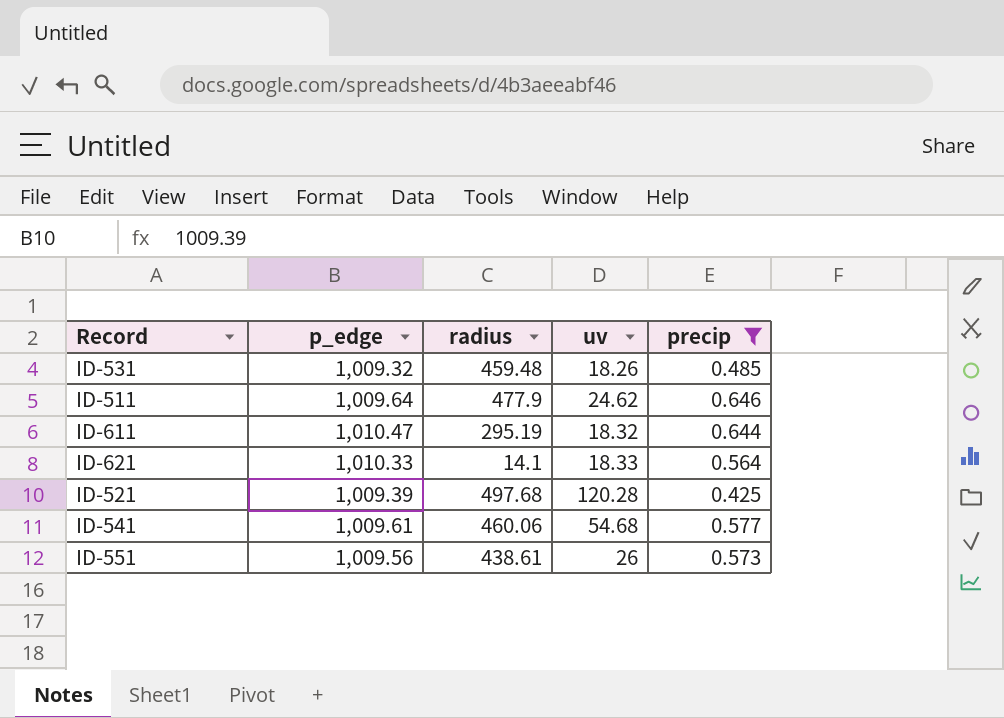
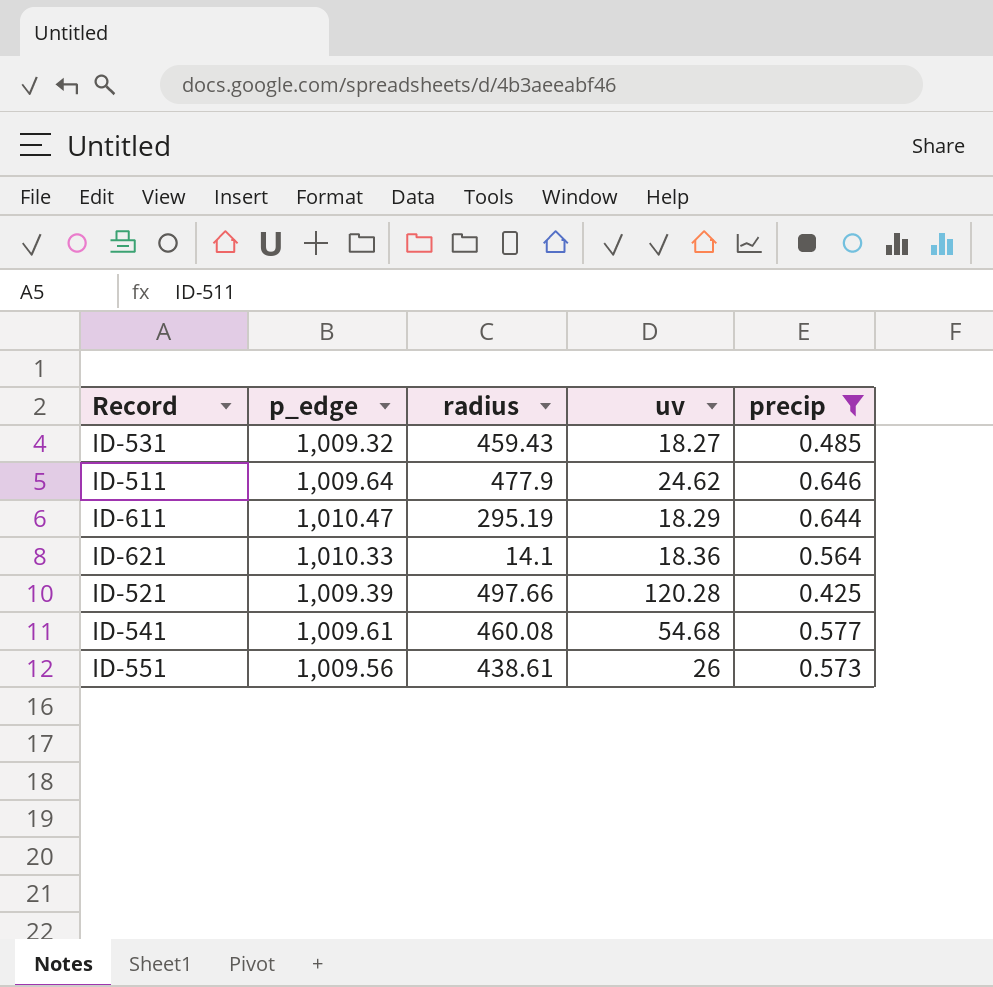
ID-531 | radius: 459.48 -> 459.43
ID-531 | uv: 18.26 -> 18.27
ID-611 | uv: 18.32 -> 18.29
ID-621 | uv: 18.33 -> 18.36
ID-521 | radius: 497.68 -> 497.66
ID-541 | radius: 460.06 -> 460.08

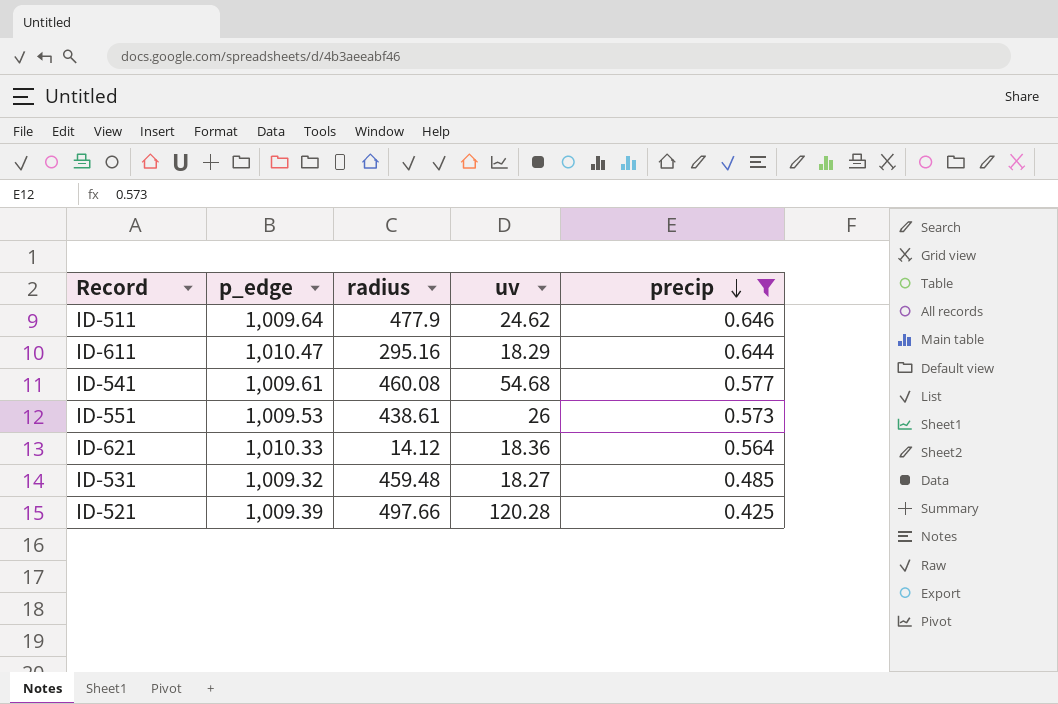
row order: none -> precip descending
ID-611 | radius: 295.19 -> 295.16
ID-551 | p_edge: 1,009.56 -> 1,009.53
ID-621 | radius: 14.1 -> 14.12
ID-531 | radius: 459.43 -> 459.48

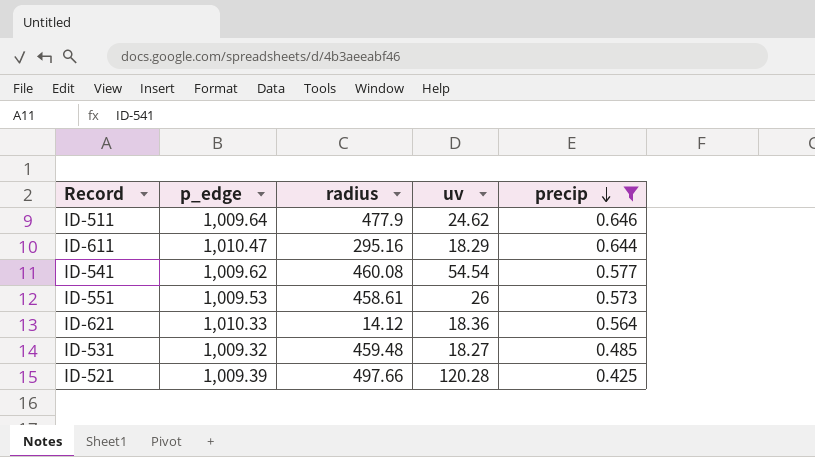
ID-541 | p_edge: 1,009.61 -> 1,009.62
ID-541 | uv: 54.68 -> 54.54
ID-551 | radius: 438.61 -> 458.61

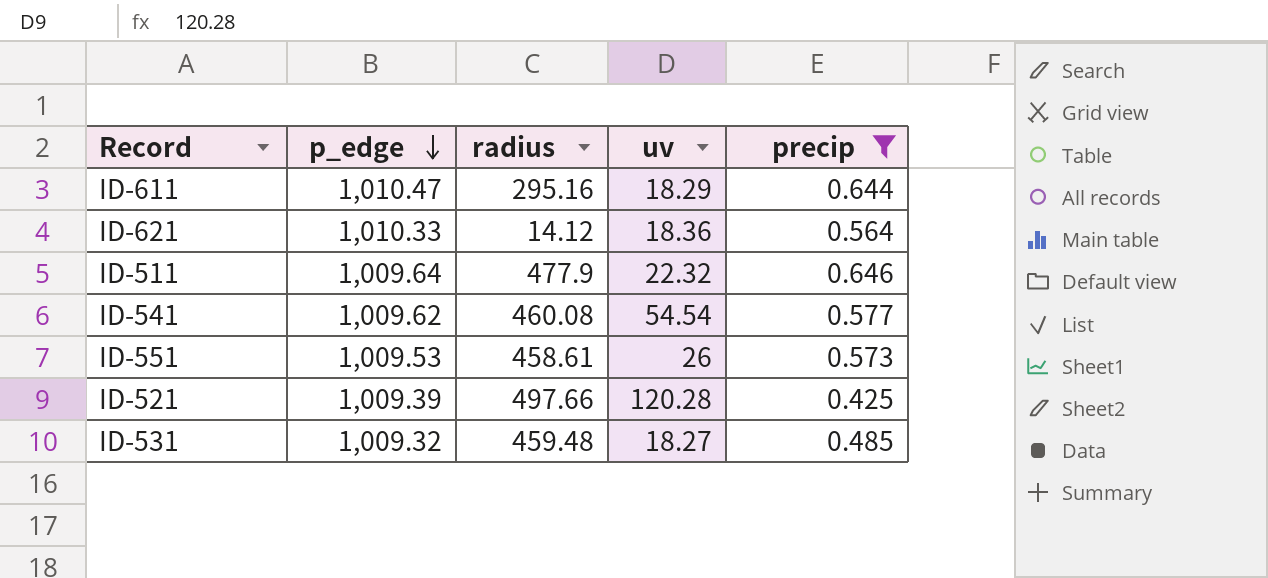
row order: precip descending -> p_edge descending
ID-511 | uv: 24.62 -> 22.32

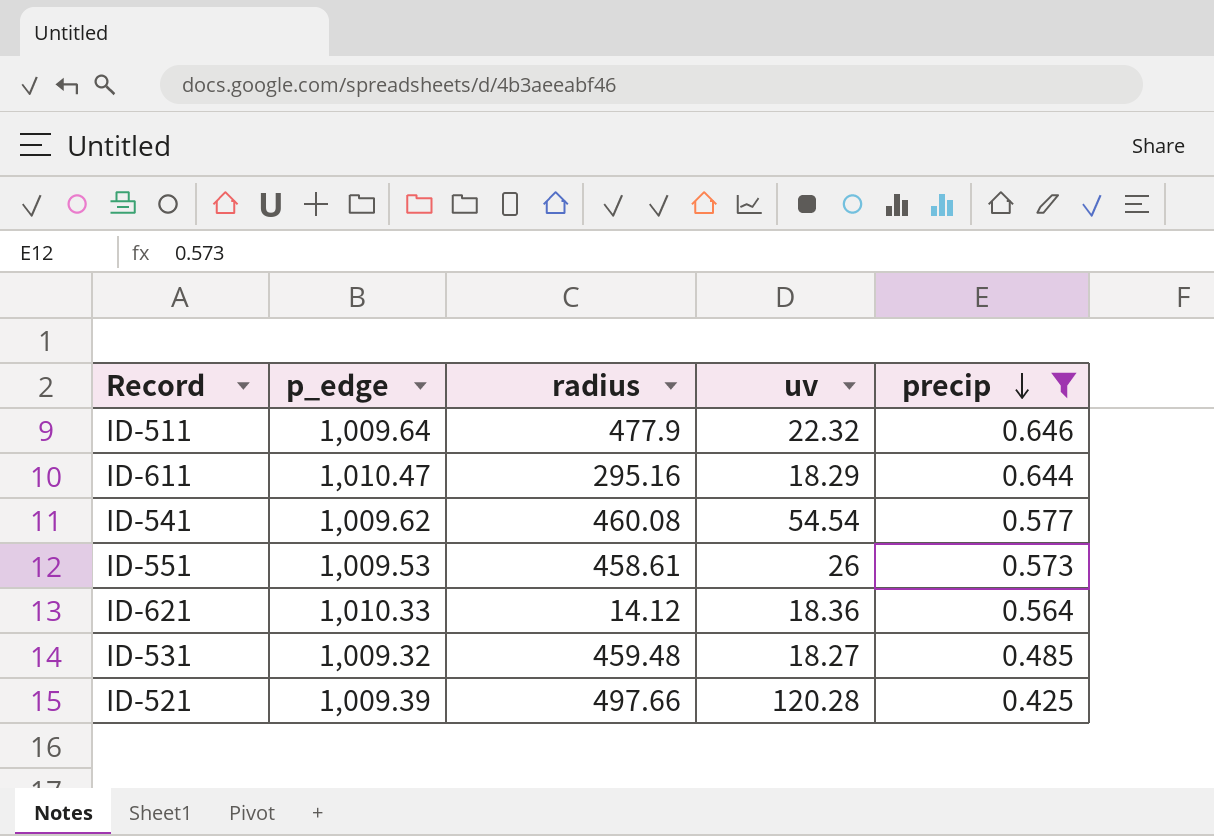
row order: p_edge descending -> precip descending

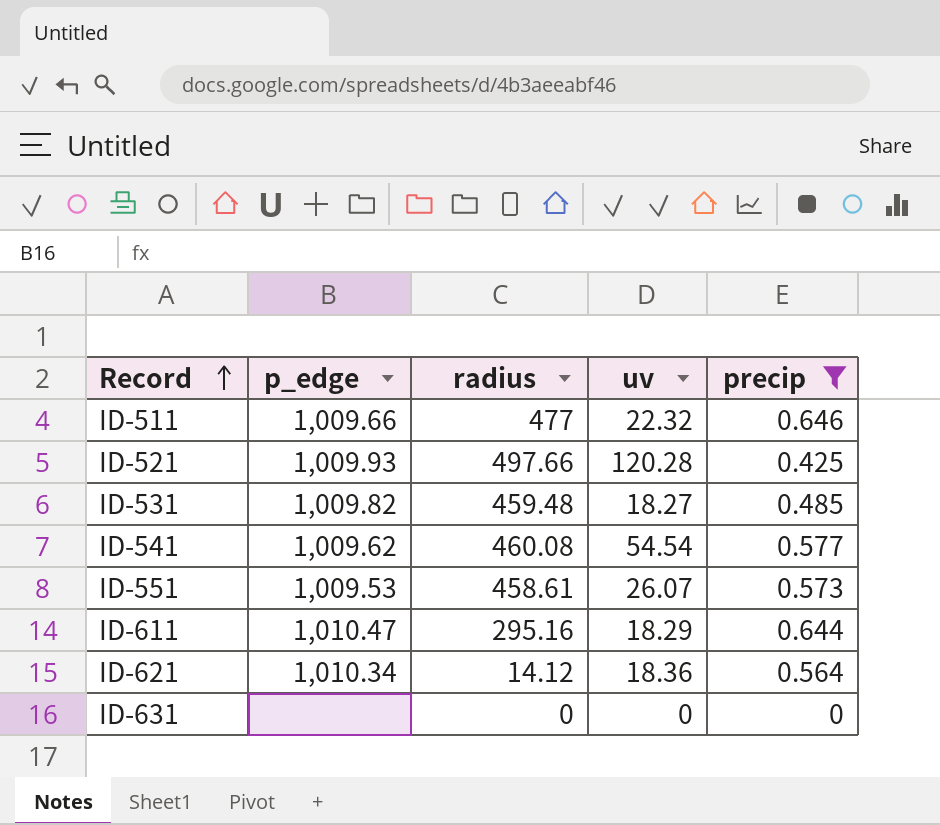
row order: precip descending -> Record ascending
ID-511 | p_edge: 1,009.64 -> 1,009.66
ID-511 | radius: 477.9 -> 477
ID-521 | p_edge: 1,009.39 -> 1,009.93
ID-531 | p_edge: 1,009.32 -> 1,009.82
ID-551 | uv: 26 -> 26.07
ID-621 | p_edge: 1,010.33 -> 1,010.34
row ID-631: none -> none | 0 | 0 | 0

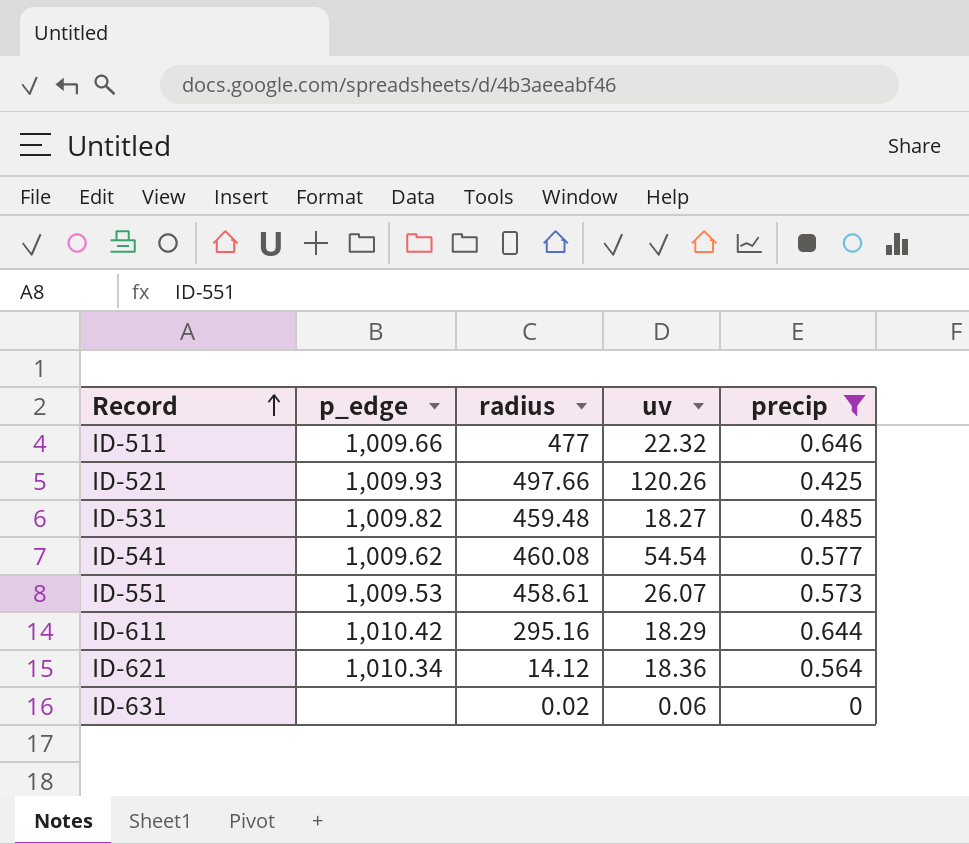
ID-521 | uv: 120.28 -> 120.26
ID-611 | p_edge: 1,010.47 -> 1,010.42
ID-631 | radius: 0 -> 0.02
ID-631 | uv: 0 -> 0.06

